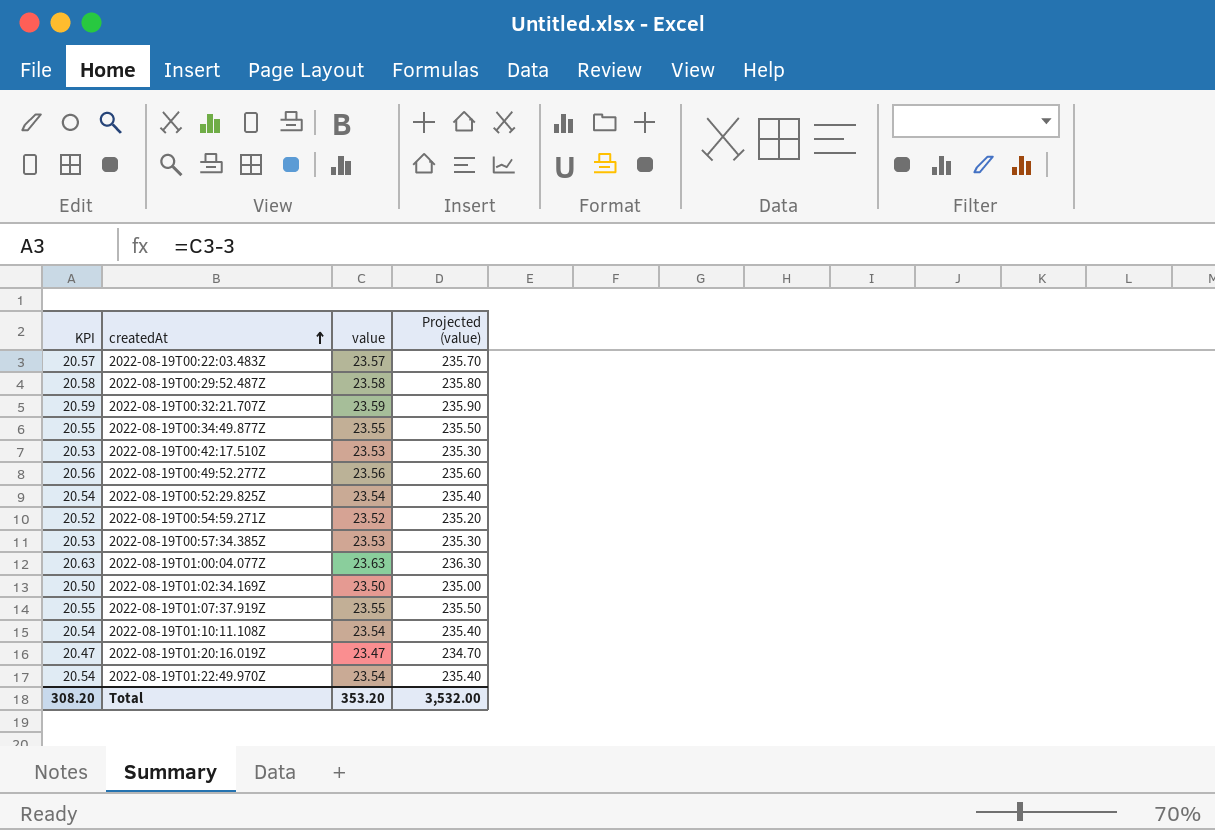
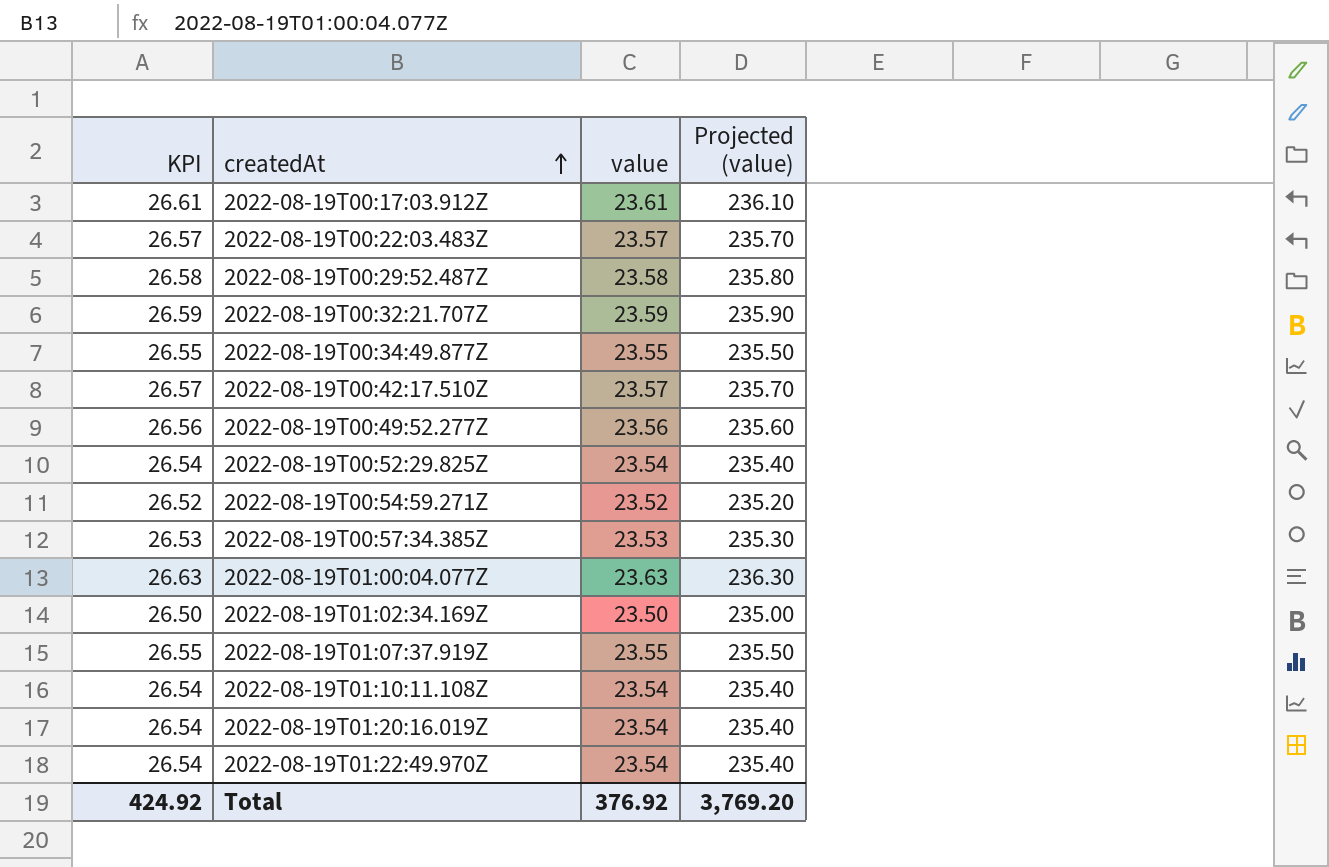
column KPI | formula: [value] - 3 -> [value] + 3
row 2022-08-19T00:17:03.912Z: none -> 26.61 | 23.61 | 236.10
2022-08-19T00:42:17.510Z | value: 23.53 -> 23.57
2022-08-19T00:42:17.510Z | Projected (value): 235.30 -> 235.70
2022-08-19T01:20:16.019Z | value: 23.47 -> 23.54
2022-08-19T01:20:16.019Z | Projected (value): 234.70 -> 235.40
Total | KPI: 308.20 -> 424.92
Total | value: 353.20 -> 376.92
Total | Projected (value): 3,532.00 -> 3,769.20

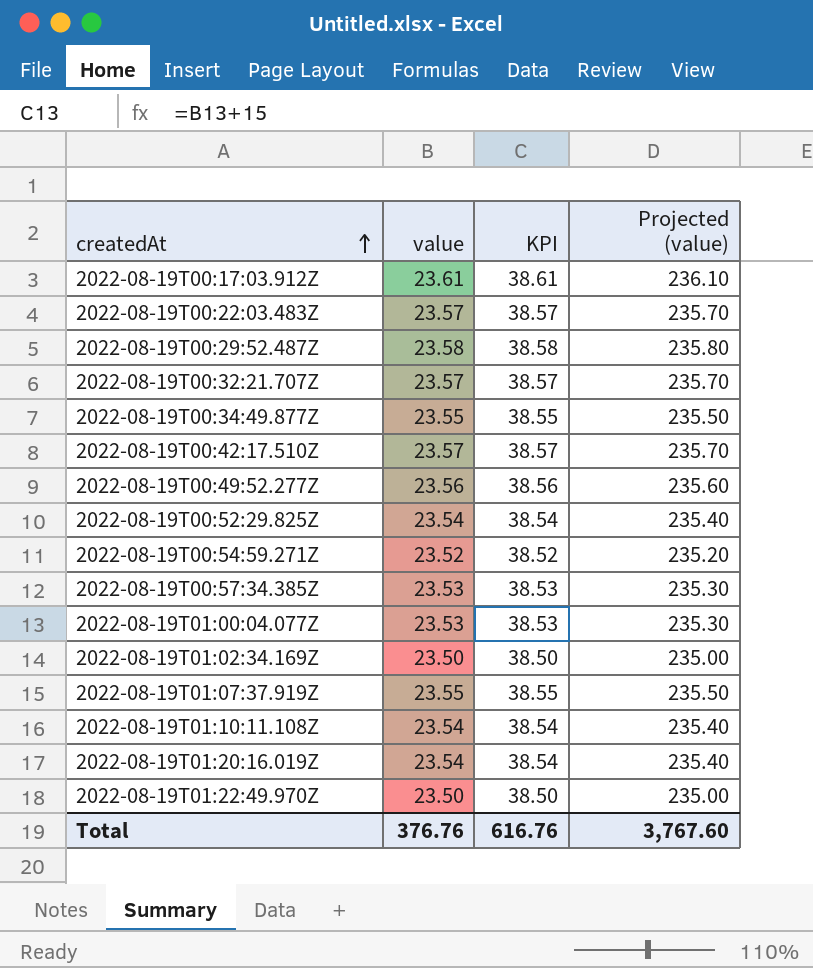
column KPI | formula: [value] + 3 -> [value] + 15
column KPI | position: 1 -> 3
2022-08-19T00:32:21.707Z | value: 23.59 -> 23.57
2022-08-19T00:32:21.707Z | Projected (value): 235.90 -> 235.70
2022-08-19T01:00:04.077Z | value: 23.63 -> 23.53
2022-08-19T01:00:04.077Z | Projected (value): 236.30 -> 235.30
2022-08-19T01:22:49.970Z | value: 23.54 -> 23.50
2022-08-19T01:22:49.970Z | Projected (value): 235.40 -> 235.00
Total | value: 376.92 -> 376.76
Total | KPI: 424.92 -> 616.76
Total | Projected (value): 3,769.20 -> 3,767.60

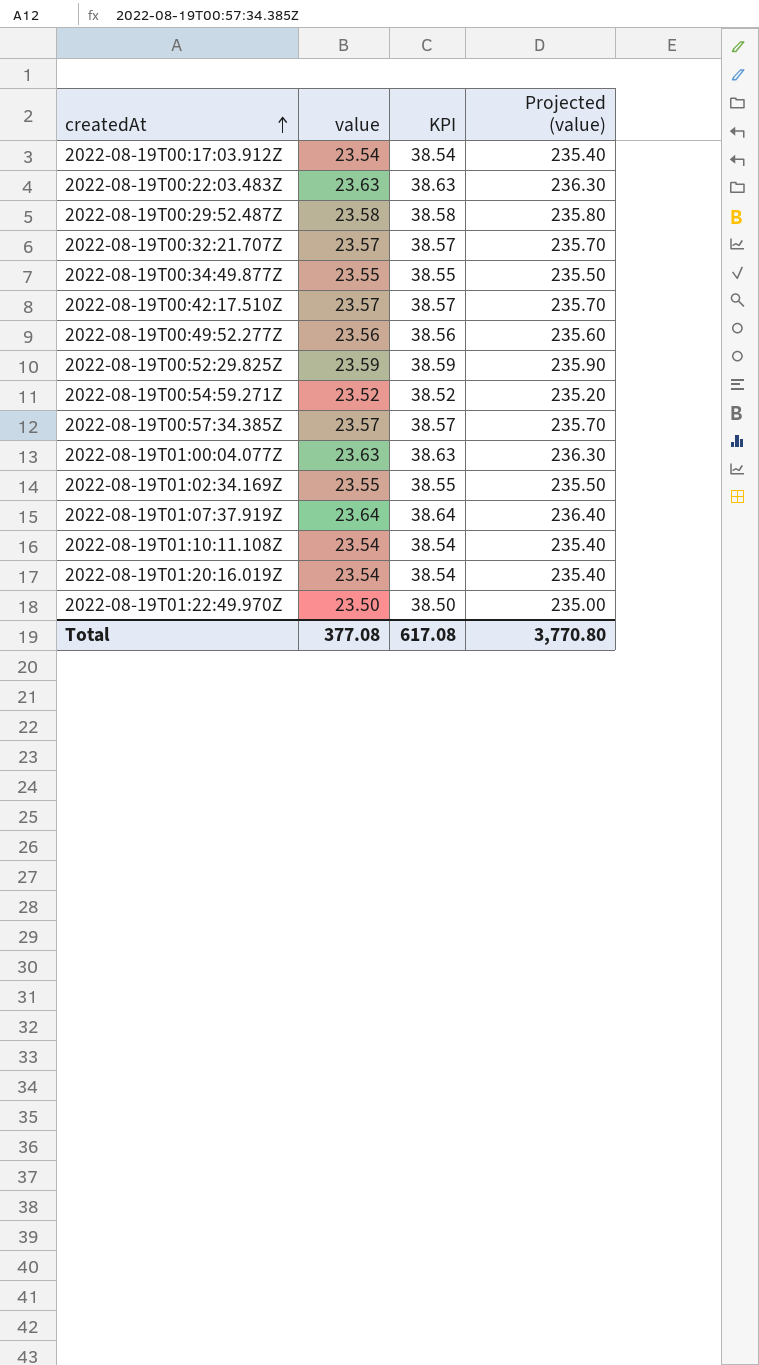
2022-08-19T00:17:03.912Z | value: 23.61 -> 23.54
2022-08-19T00:17:03.912Z | KPI: 38.61 -> 38.54
2022-08-19T00:17:03.912Z | Projected (value): 236.10 -> 235.40
2022-08-19T00:22:03.483Z | value: 23.57 -> 23.63
2022-08-19T00:22:03.483Z | KPI: 38.57 -> 38.63
2022-08-19T00:22:03.483Z | Projected (value): 235.70 -> 236.30
2022-08-19T00:52:29.825Z | value: 23.54 -> 23.59
2022-08-19T00:52:29.825Z | KPI: 38.54 -> 38.59
2022-08-19T00:52:29.825Z | Projected (value): 235.40 -> 235.90
2022-08-19T00:57:34.385Z | value: 23.53 -> 23.57
2022-08-19T00:57:34.385Z | KPI: 38.53 -> 38.57
2022-08-19T00:57:34.385Z | Projected (value): 235.30 -> 235.70
2022-08-19T01:00:04.077Z | value: 23.53 -> 23.63
2022-08-19T01:00:04.077Z | KPI: 38.53 -> 38.63
2022-08-19T01:00:04.077Z | Projected (value): 235.30 -> 236.30
2022-08-19T01:02:34.169Z | value: 23.50 -> 23.55
2022-08-19T01:02:34.169Z | KPI: 38.50 -> 38.55
2022-08-19T01:02:34.169Z | Projected (value): 235.00 -> 235.50
2022-08-19T01:07:37.919Z | value: 23.55 -> 23.64
2022-08-19T01:07:37.919Z | KPI: 38.55 -> 38.64
2022-08-19T01:07:37.919Z | Projected (value): 235.50 -> 236.40
Total | value: 376.76 -> 377.08
Total | KPI: 616.76 -> 617.08
Total | Projected (value): 3,767.60 -> 3,770.80

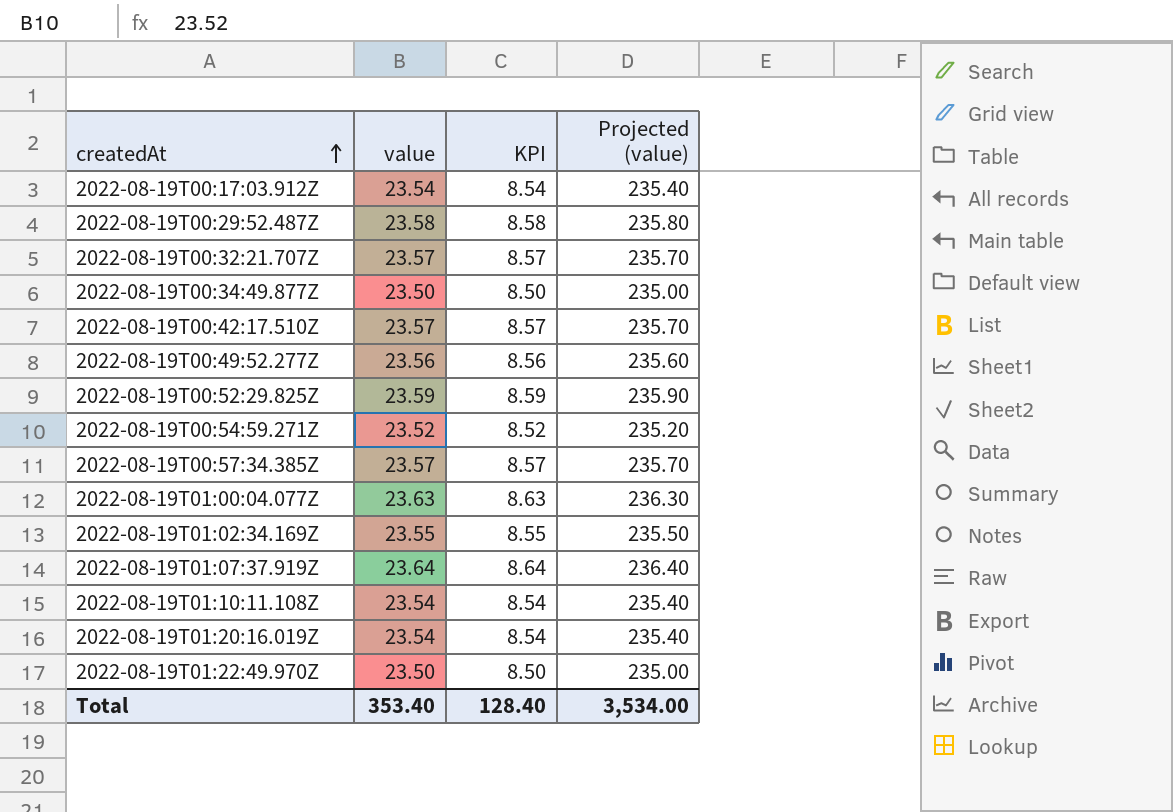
column KPI | formula: [value] + 15 -> [value] - 15
row 2022-08-19T00:22:03.483Z: 23.63 | 38.63 | 236.30 -> none
2022-08-19T00:34:49.877Z | value: 23.55 -> 23.50
2022-08-19T00:34:49.877Z | Projected (value): 235.50 -> 235.00
Total | value: 377.08 -> 353.40
Total | KPI: 617.08 -> 128.40
Total | Projected (value): 3,770.80 -> 3,534.00

